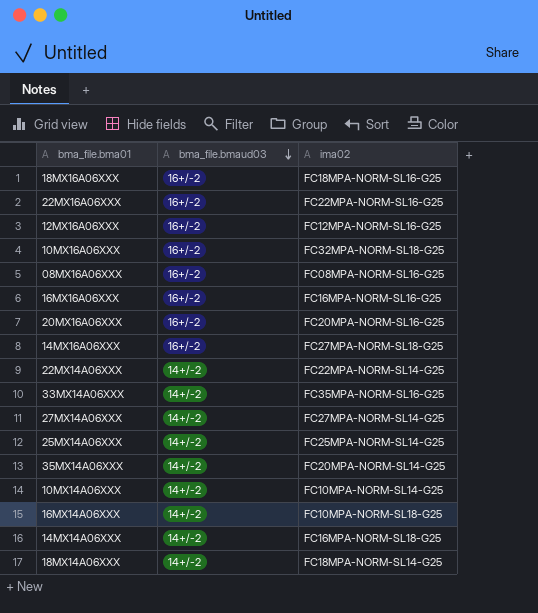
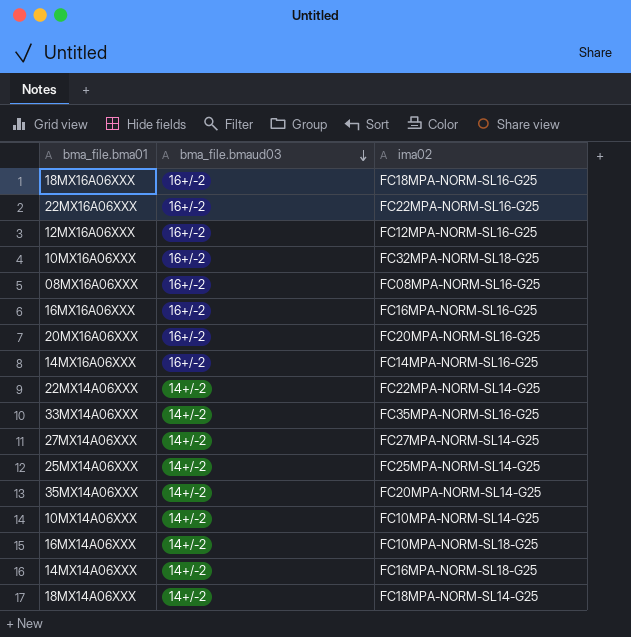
14MX16A06XXX | ima02: FC27MPA-NORM-SL18-G25 -> FC14MPA-NORM-SL16-G25

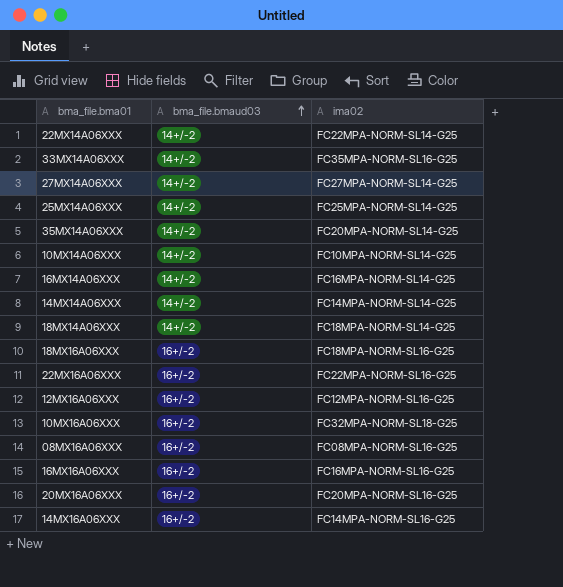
row order: bma_file.bmaud03 descending -> bma_file.bmaud03 ascending
16MX14A06XXX | ima02: FC10MPA-NORM-SL18-G25 -> FC16MPA-NORM-SL14-G25
14MX14A06XXX | ima02: FC16MPA-NORM-SL18-G25 -> FC14MPA-NORM-SL14-G25

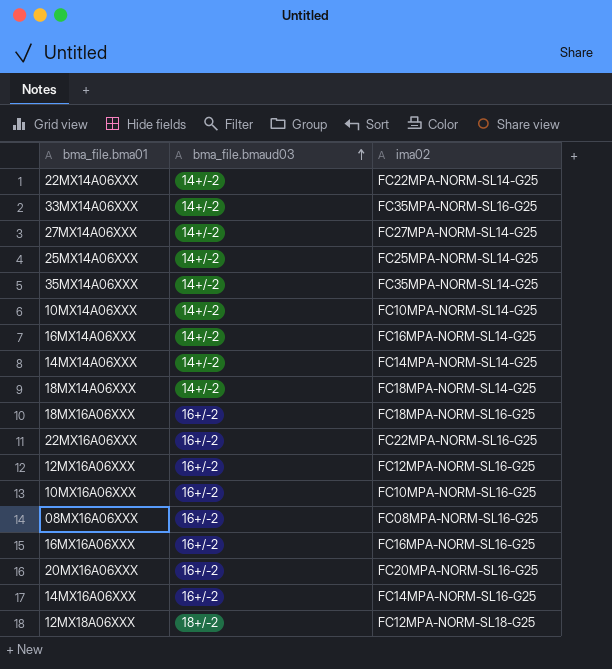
35MX14A06XXX | ima02: FC20MPA-NORM-SL14-G25 -> FC35MPA-NORM-SL14-G25
10MX16A06XXX | ima02: FC32MPA-NORM-SL18-G25 -> FC10MPA-NORM-SL16-G25
row 12MX18A06XXX: none -> 18+/-2 | FC12MPA-NORM-SL18-G25

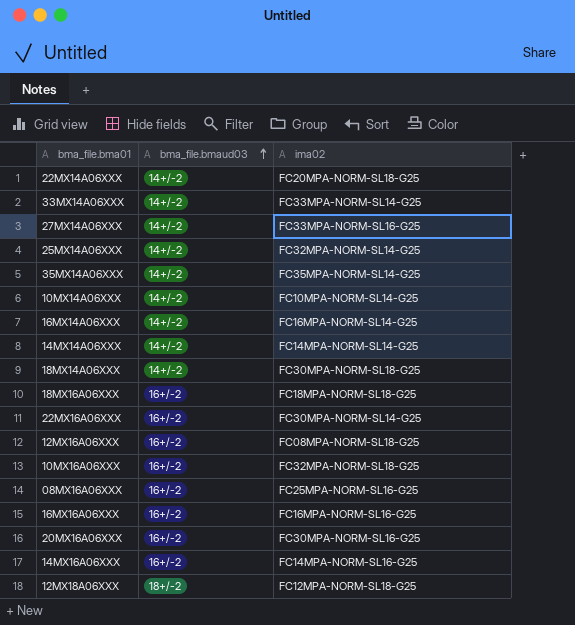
22MX14A06XXX | ima02: FC22MPA-NORM-SL14-G25 -> FC20MPA-NORM-SL18-G25
33MX14A06XXX | ima02: FC35MPA-NORM-SL16-G25 -> FC33MPA-NORM-SL14-G25
27MX14A06XXX | ima02: FC27MPA-NORM-SL14-G25 -> FC33MPA-NORM-SL16-G25
25MX14A06XXX | ima02: FC25MPA-NORM-SL14-G25 -> FC32MPA-NORM-SL14-G25
18MX14A06XXX | ima02: FC18MPA-NORM-SL14-G25 -> FC30MPA-NORM-SL18-G25
18MX16A06XXX | ima02: FC18MPA-NORM-SL16-G25 -> FC18MPA-NORM-SL18-G25
22MX16A06XXX | ima02: FC22MPA-NORM-SL16-G25 -> FC30MPA-NORM-SL14-G25
12MX16A06XXX | ima02: FC12MPA-NORM-SL16-G25 -> FC08MPA-NORM-SL18-G25
10MX16A06XXX | ima02: FC10MPA-NORM-SL16-G25 -> FC32MPA-NORM-SL18-G25
08MX16A06XXX | ima02: FC08MPA-NORM-SL16-G25 -> FC25MPA-NORM-SL16-G25
20MX16A06XXX | ima02: FC20MPA-NORM-SL16-G25 -> FC30MPA-NORM-SL16-G25

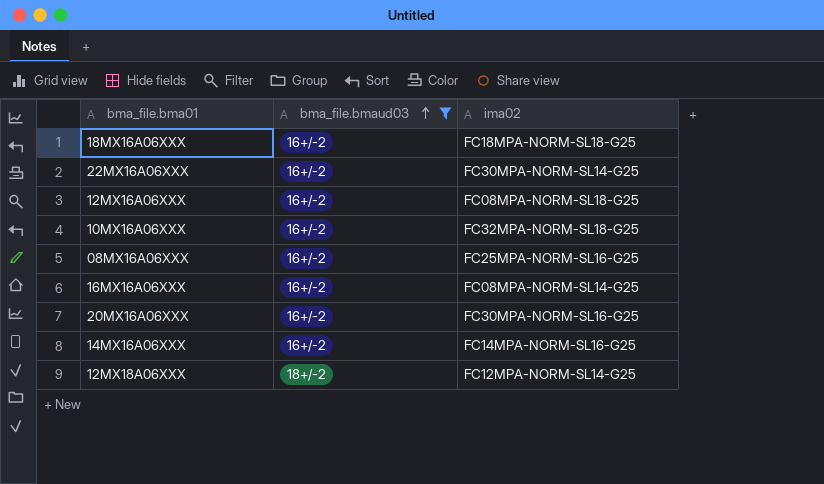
filter: none -> bma_file.bmaud03 != 14+/-2
16MX16A06XXX | ima02: FC16MPA-NORM-SL16-G25 -> FC08MPA-NORM-SL14-G25
12MX18A06XXX | ima02: FC12MPA-NORM-SL18-G25 -> FC12MPA-NORM-SL14-G25

